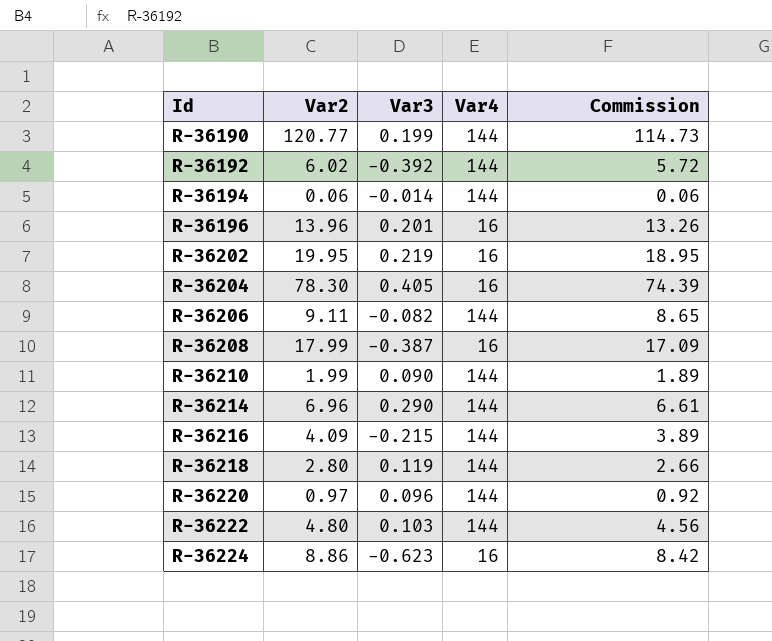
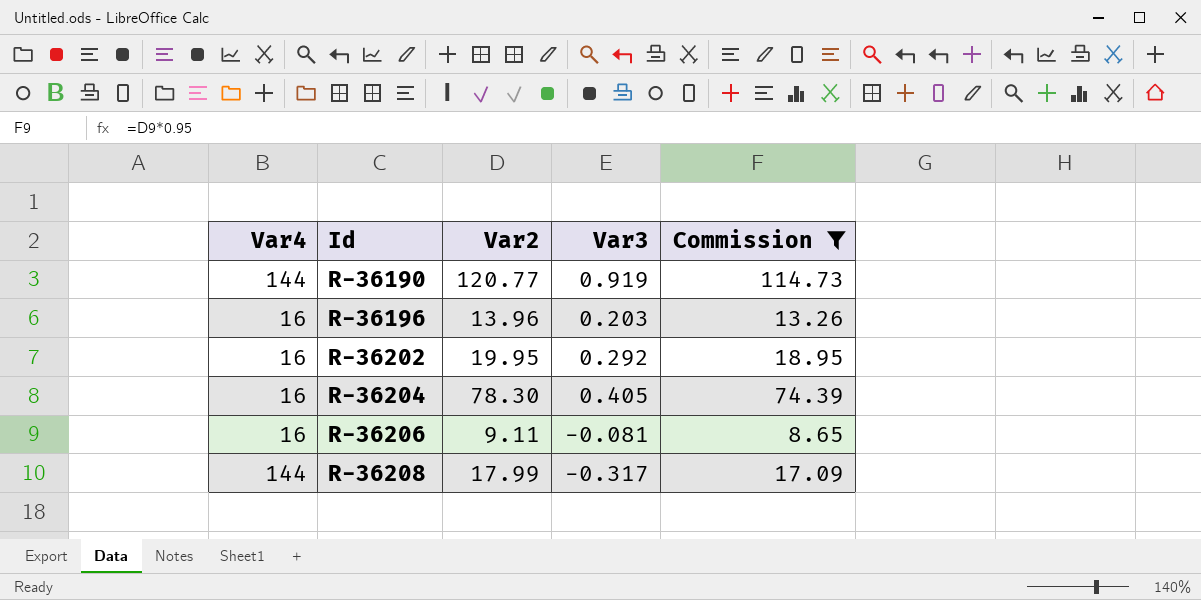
filter: none -> Commission >= 8.65
column Var4 | position: 4 -> 1
R-36190 | Var3: 0.199 -> 0.919
R-36196 | Var3: 0.201 -> 0.203
R-36202 | Var3: 0.219 -> 0.292
R-36206 | Var4: 144 -> 16
R-36206 | Var3: -0.082 -> -0.081
R-36208 | Var4: 16 -> 144
R-36208 | Var3: -0.387 -> -0.317

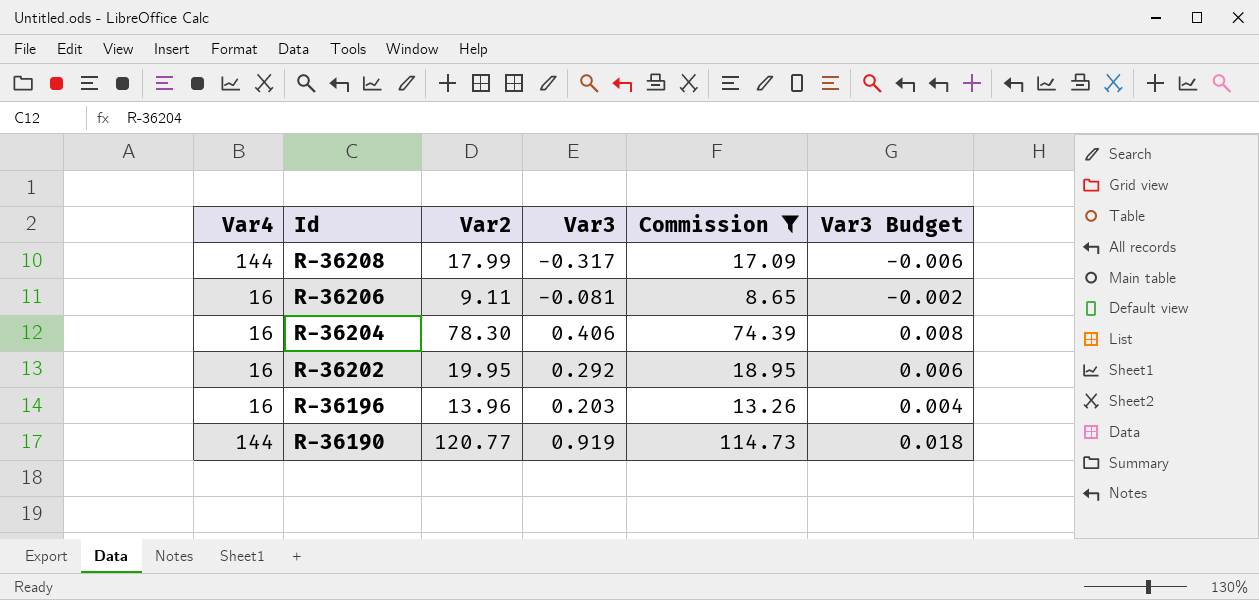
row order: Id ascending -> Id descending
column Var3 Budget | formula: none -> [Var3] * 0.02
R-36204 | Var3: 0.405 -> 0.406

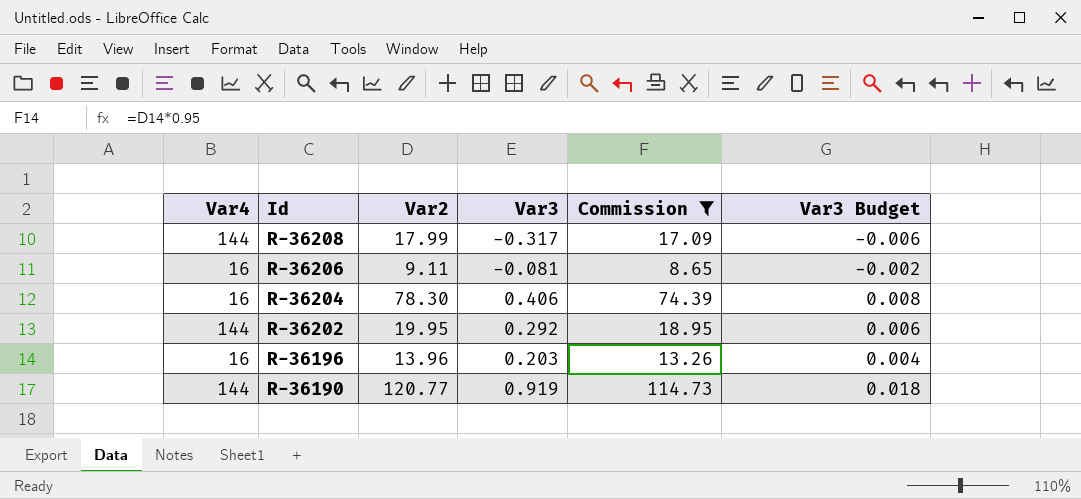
R-36202 | Var4: 16 -> 144

